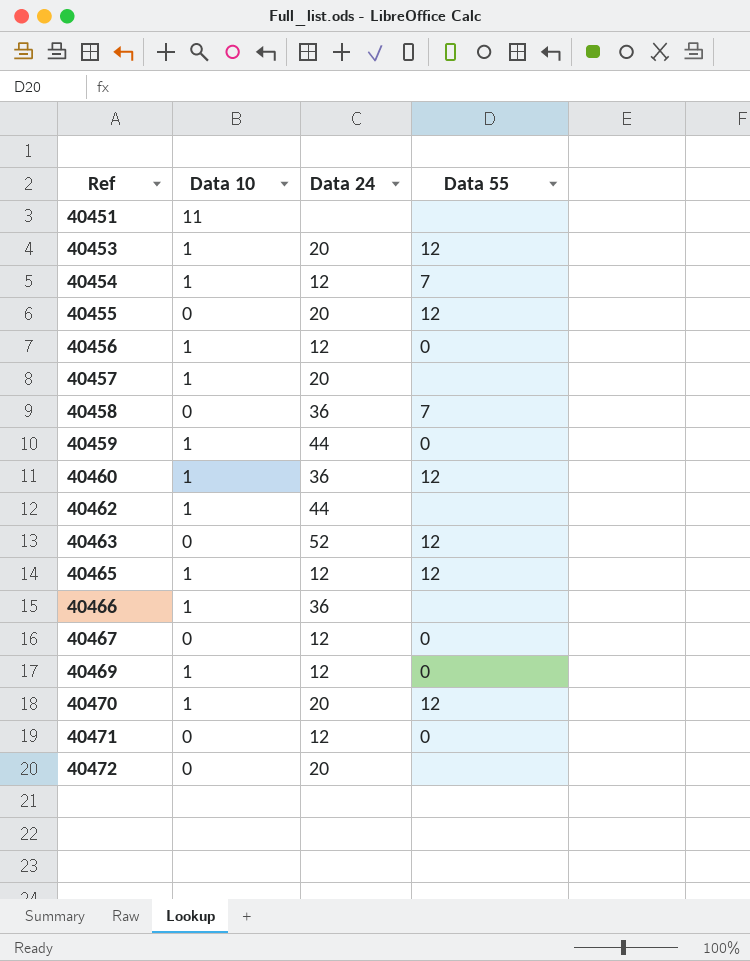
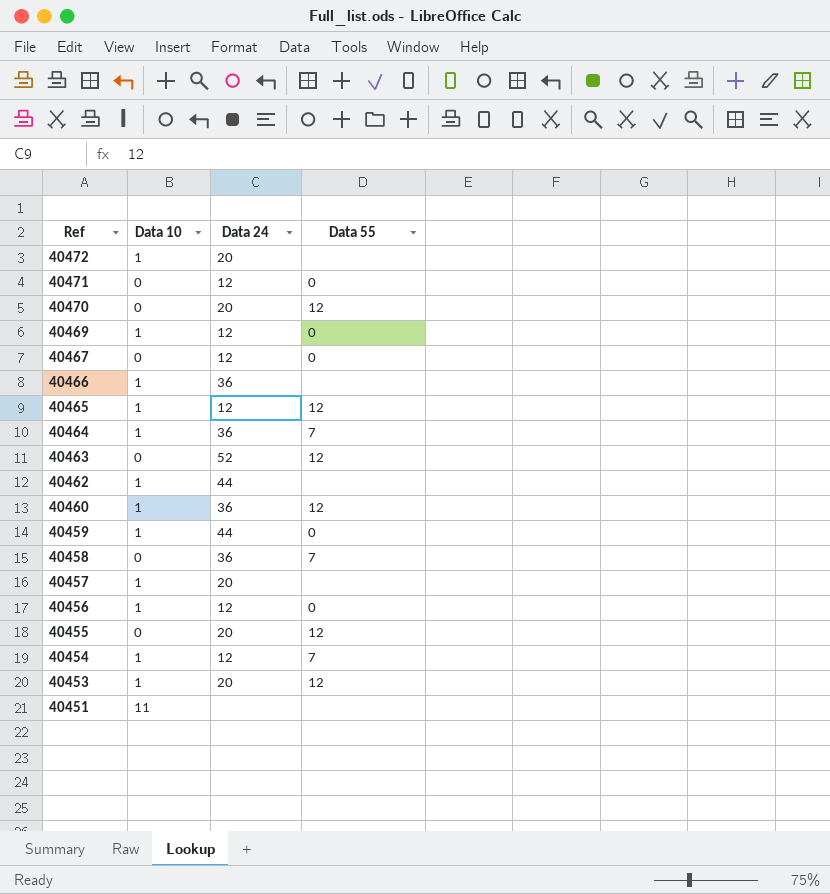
row order: Ref ascending -> Ref descending
40472 | Data 10: 0 -> 1
40470 | Data 10: 1 -> 0
row 40464: none -> 1 | 36 | 7

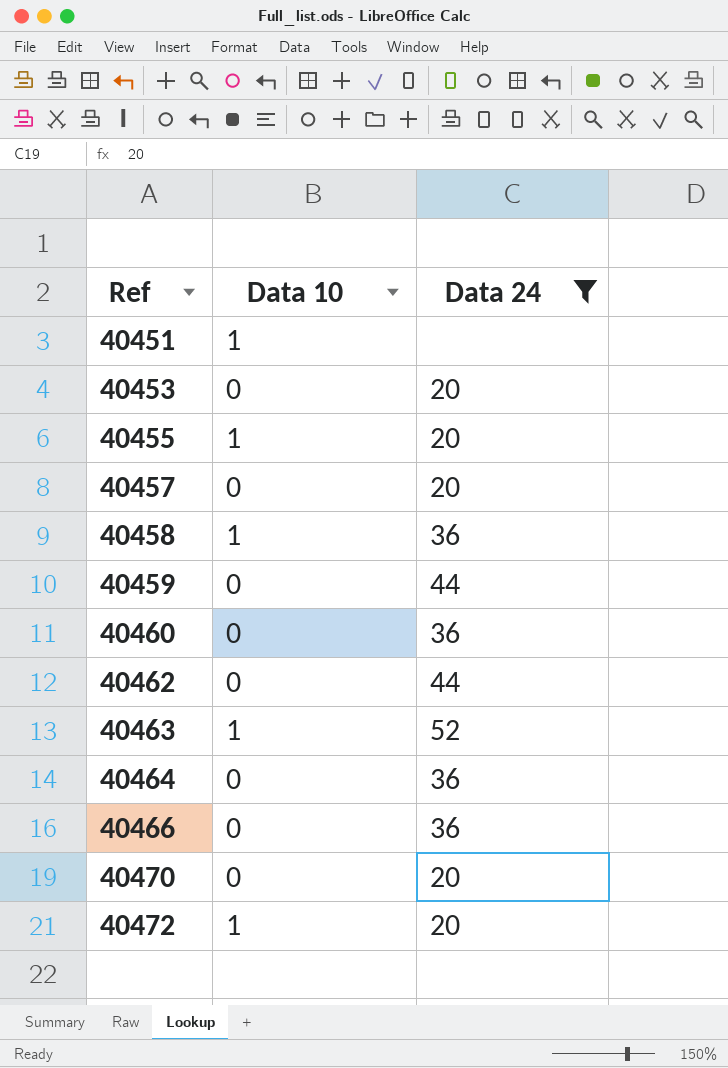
filter: none -> Data 24 != 12
row order: Ref descending -> Ref ascending
column Data 55 | position: 4 -> none
40451 | Data 10: 11 -> 1
40453 | Data 10: 1 -> 0
40455 | Data 10: 0 -> 1
40457 | Data 10: 1 -> 0
40458 | Data 10: 0 -> 1
40459 | Data 10: 1 -> 0
40460 | Data 10: 1 -> 0
40462 | Data 10: 1 -> 0
40463 | Data 10: 0 -> 1
40464 | Data 10: 1 -> 0
40466 | Data 10: 1 -> 0

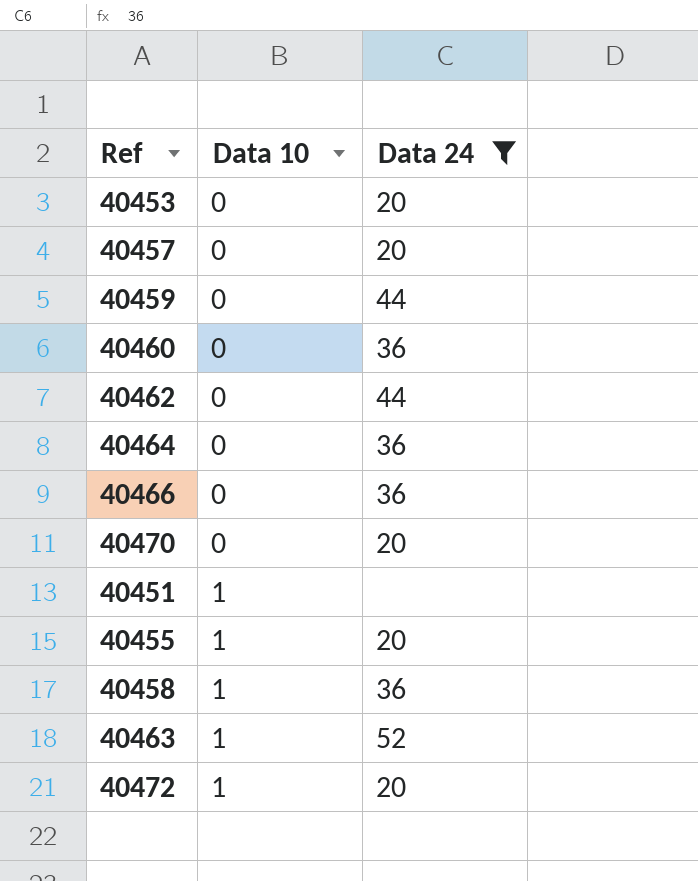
row order: Ref ascending -> Data 10 ascending

